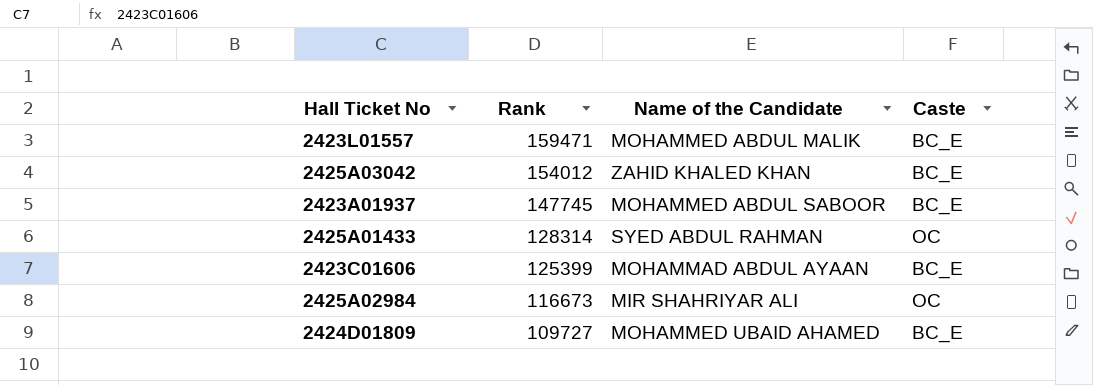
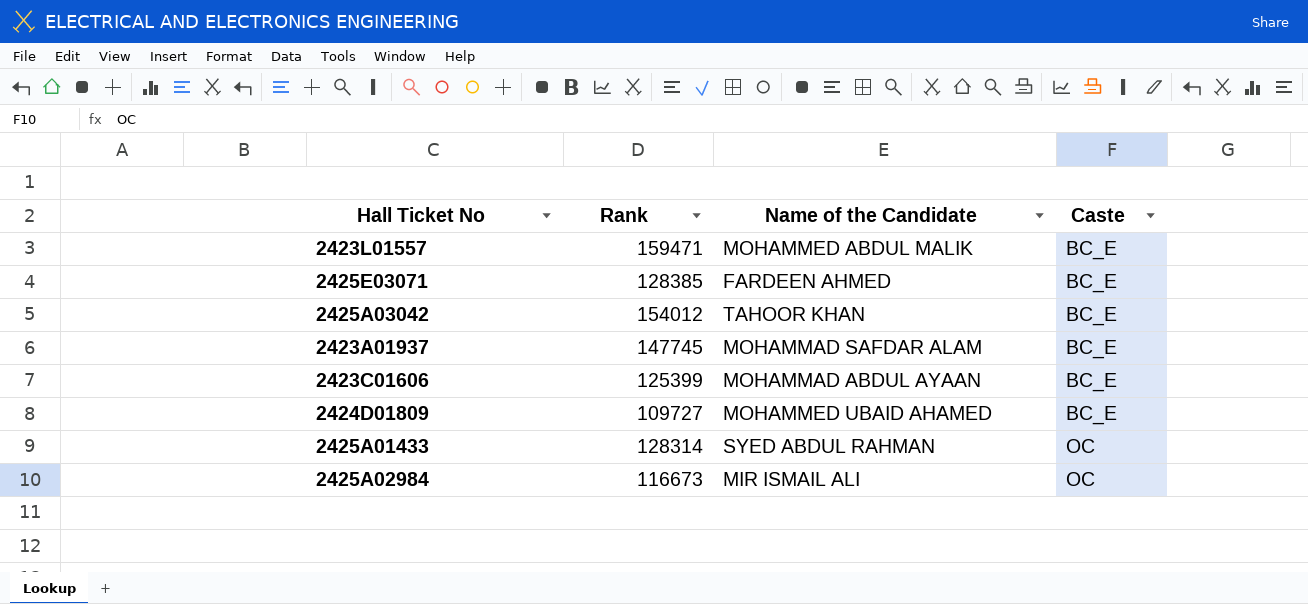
row order: Rank descending -> Caste ascending
row 2425E03071: none -> 128385 | FARDEEN AHMED | BC_E
2425A03042 | Name of the Candidate: ZAHID KHALED KHAN -> TAHOOR KHAN
2423A01937 | Name of the Candidate: MOHAMMED ABDUL SABOOR -> MOHAMMAD SAFDAR ALAM
2425A02984 | Name of the Candidate: MIR SHAHRIYAR ALI -> MIR ISMAIL ALI

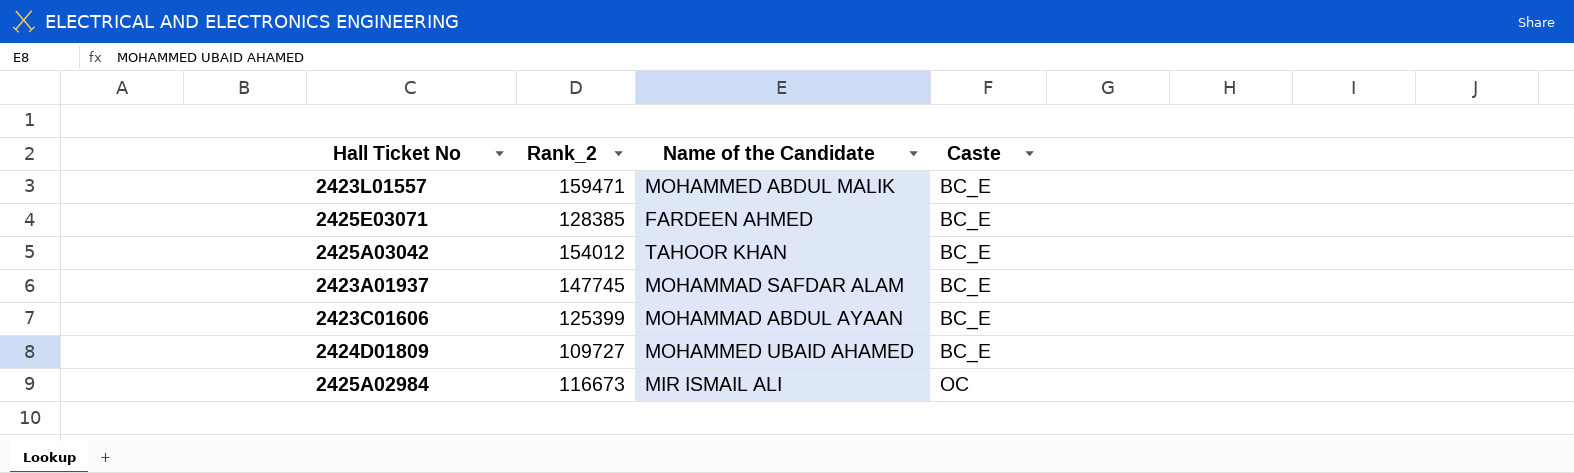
column name: Rank -> Rank_2
row 2425A01433: 128314 | SYED ABDUL RAHMAN | OC -> none

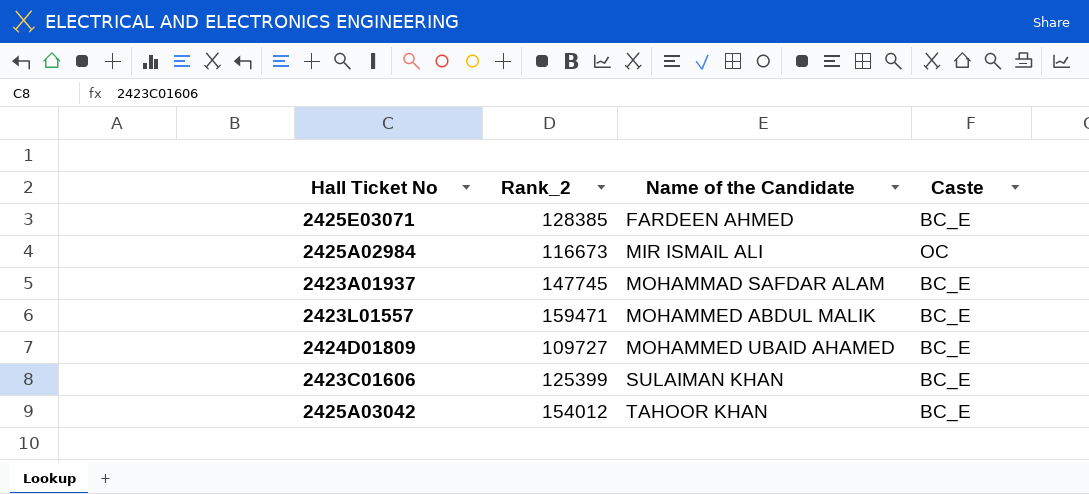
row order: Caste ascending -> Name of the Candidate ascending
2423C01606 | Name of the Candidate: MOHAMMAD ABDUL AYAAN -> SULAIMAN KHAN

